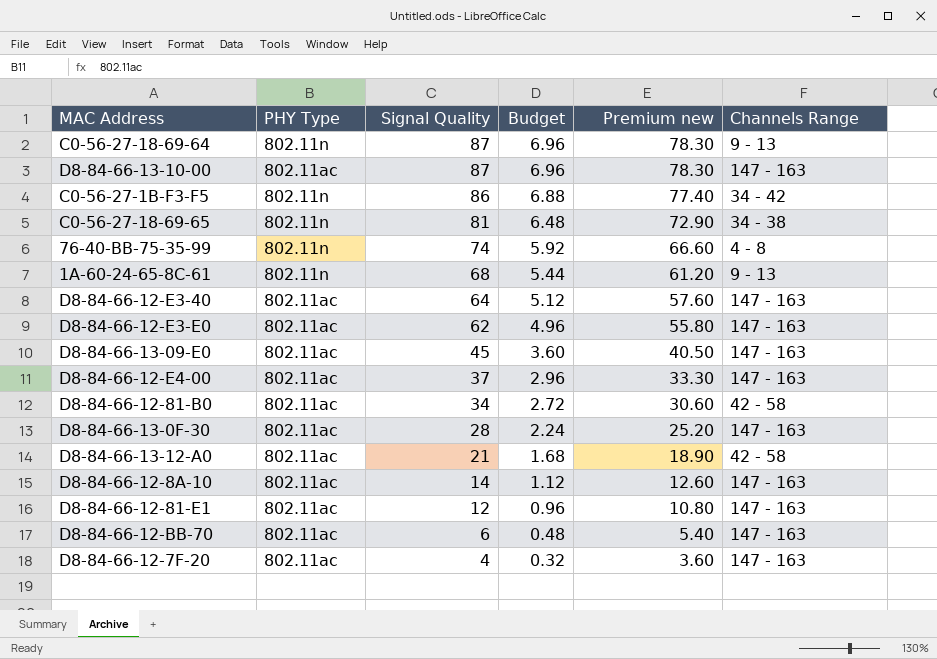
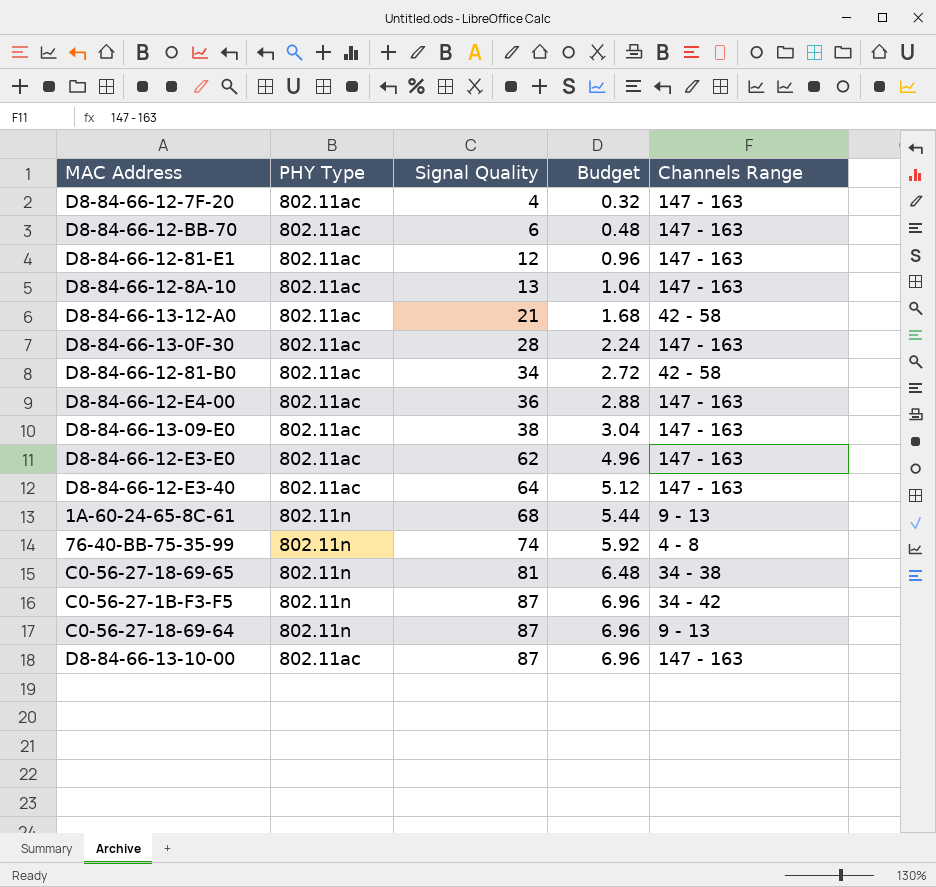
row order: Signal Quality descending -> Signal Quality ascending
column Premium new | formula: [Signal Quality] * 0.9 -> none
D8-84-66-12-8A-10 | Signal Quality: 14 -> 13
D8-84-66-12-8A-10 | Budget: 1.12 -> 1.04
D8-84-66-12-E4-00 | Signal Quality: 37 -> 36
D8-84-66-12-E4-00 | Budget: 2.96 -> 2.88
D8-84-66-13-09-E0 | Signal Quality: 45 -> 38
D8-84-66-13-09-E0 | Budget: 3.60 -> 3.04
C0-56-27-1B-F3-F5 | Signal Quality: 86 -> 87
C0-56-27-1B-F3-F5 | Budget: 6.88 -> 6.96

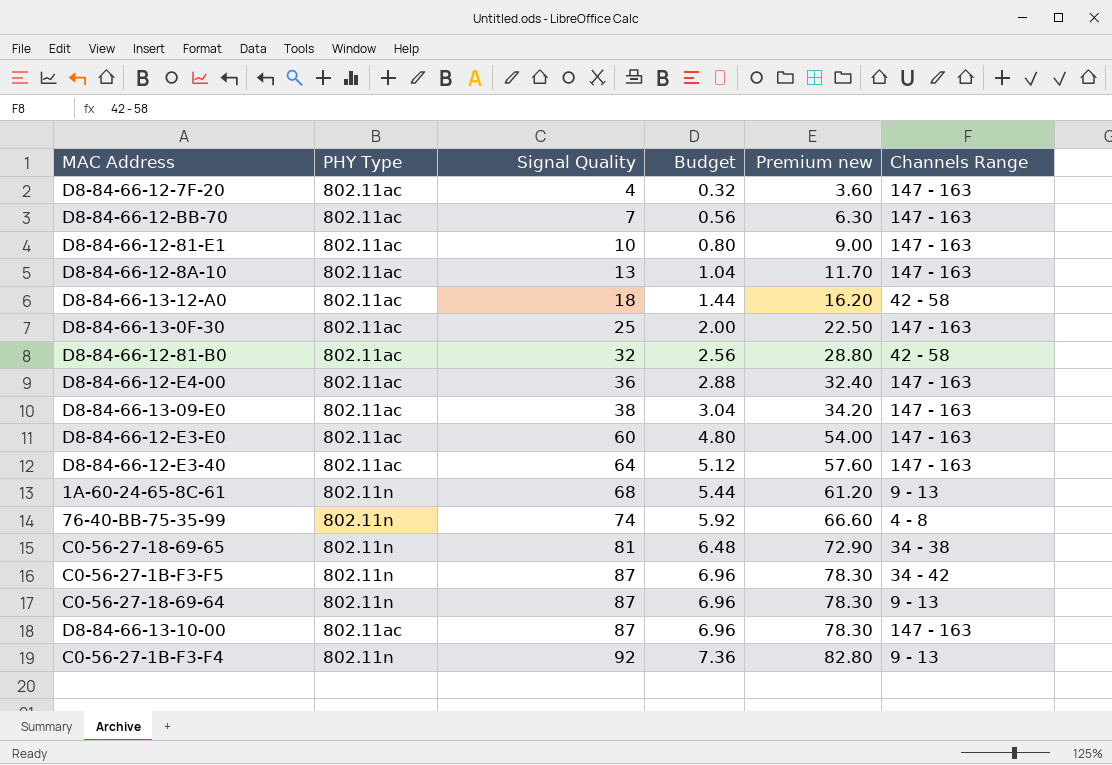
column Premium new | formula: none -> [Signal Quality] * 0.9
D8-84-66-12-BB-70 | Signal Quality: 6 -> 7
D8-84-66-12-BB-70 | Budget: 0.48 -> 0.56
D8-84-66-12-81-E1 | Signal Quality: 12 -> 10
D8-84-66-12-81-E1 | Budget: 0.96 -> 0.80
D8-84-66-13-12-A0 | Signal Quality: 21 -> 18
D8-84-66-13-12-A0 | Budget: 1.68 -> 1.44
D8-84-66-13-0F-30 | Signal Quality: 28 -> 25
D8-84-66-13-0F-30 | Budget: 2.24 -> 2.00
D8-84-66-12-81-B0 | Signal Quality: 34 -> 32
D8-84-66-12-81-B0 | Budget: 2.72 -> 2.56
D8-84-66-12-E3-E0 | Signal Quality: 62 -> 60
D8-84-66-12-E3-E0 | Budget: 4.96 -> 4.80
row C0-56-27-1B-F3-F4: none -> 802.11n | 92 | 7.36 | 82.80 | 9 - 13

